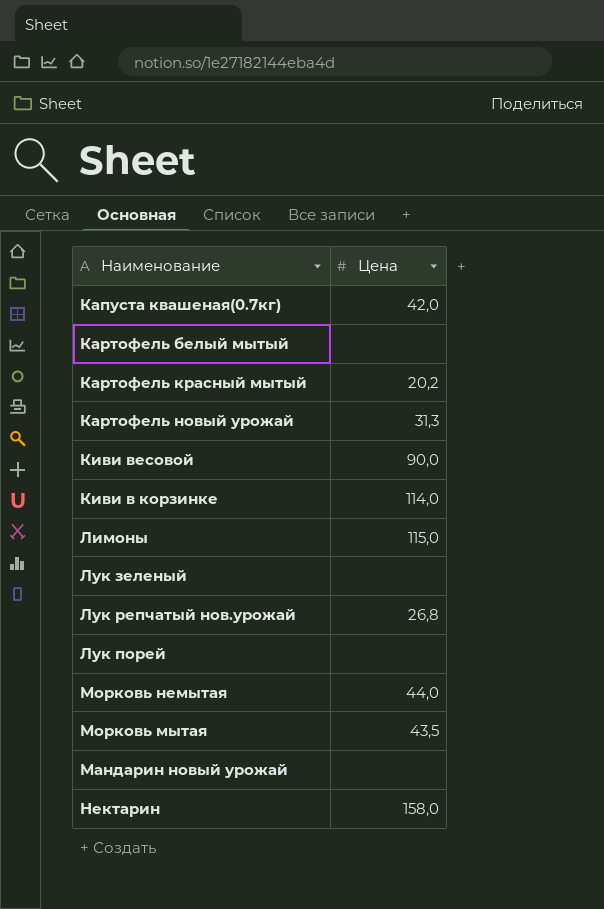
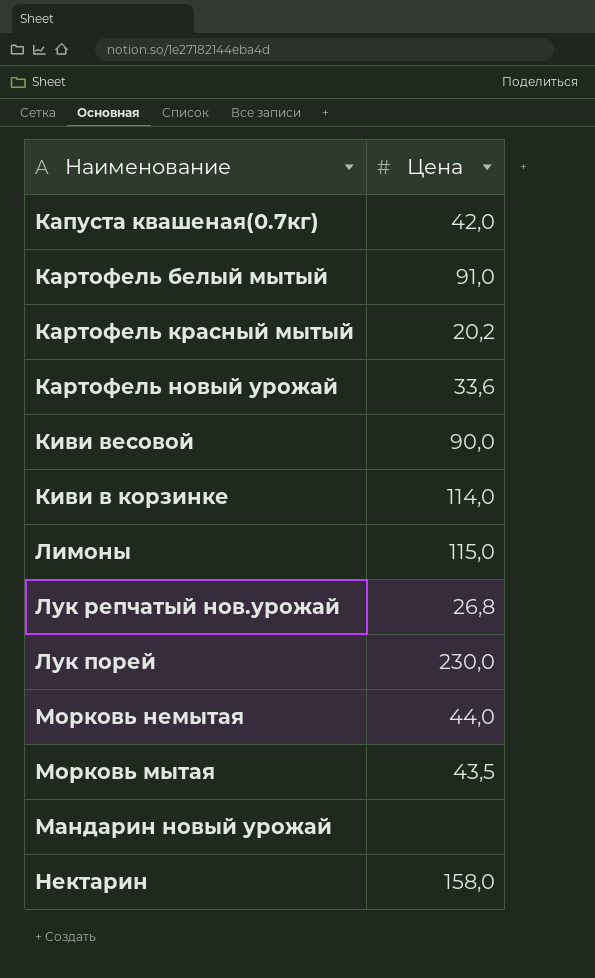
row Лук зеленый: none -> none
Картофель белый мытый | Цена: none -> 91,0
Картофель новый урожай | Цена: 31,3 -> 33,6
Лук порей | Цена: none -> 230,0

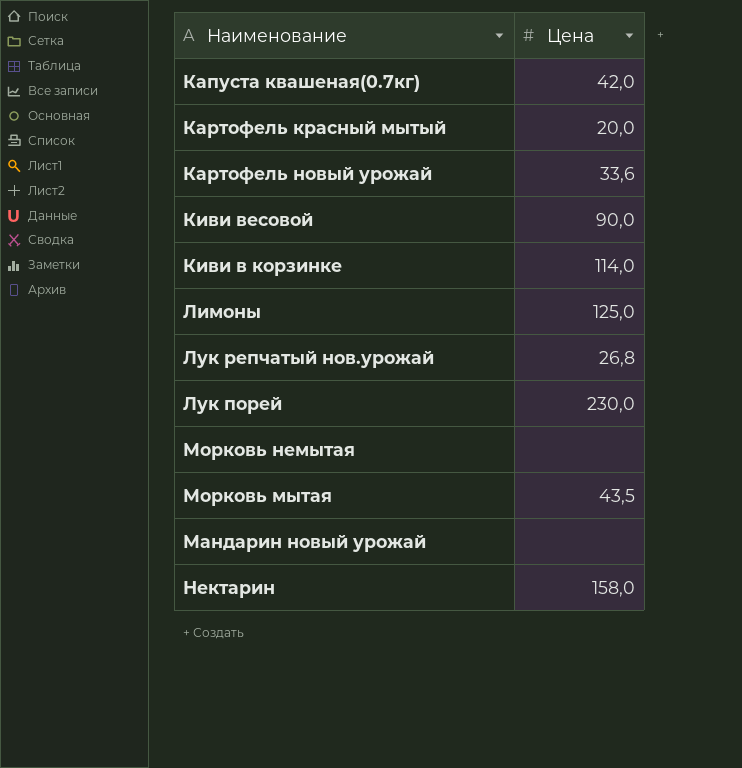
row Картофель белый мытый: 91,0 -> none
Картофель красный мытый | Цена: 20,2 -> 20,0
Лимоны | Цена: 115,0 -> 125,0
Морковь немытая | Цена: 44,0 -> none

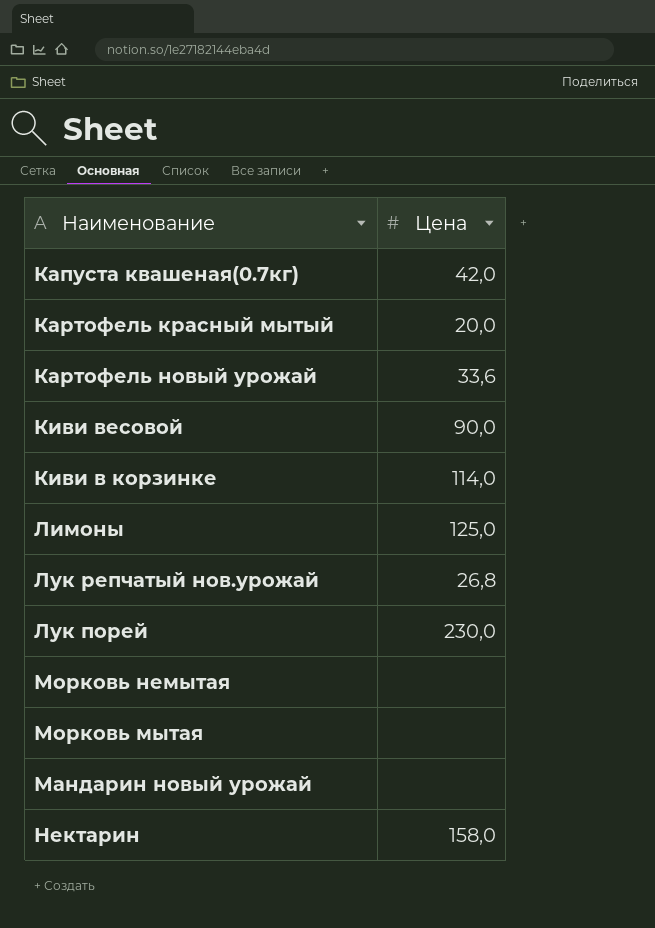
Морковь мытая | Цена: 43,5 -> none

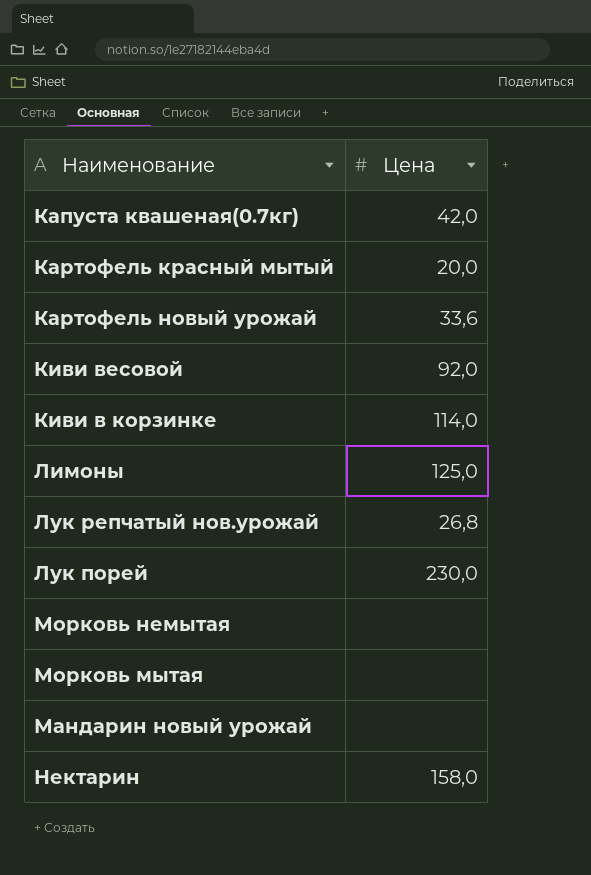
Киви весовой | Цена: 90,0 -> 92,0

